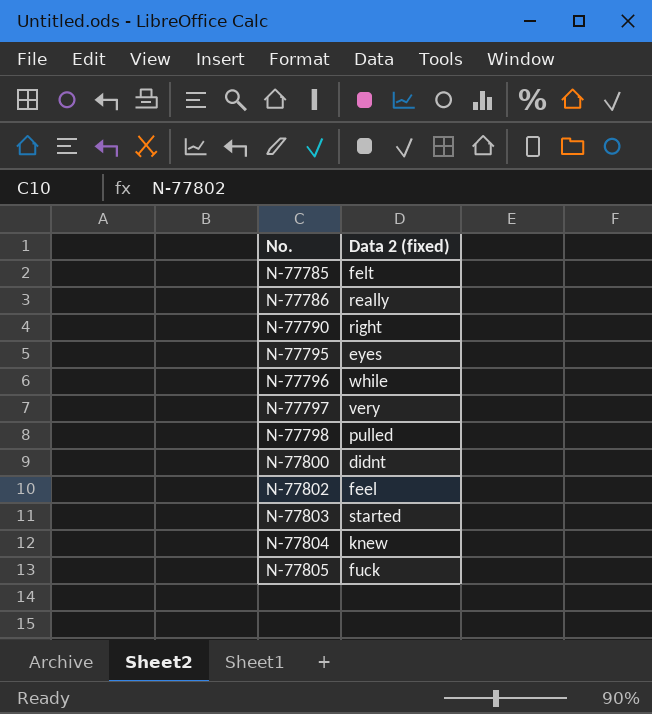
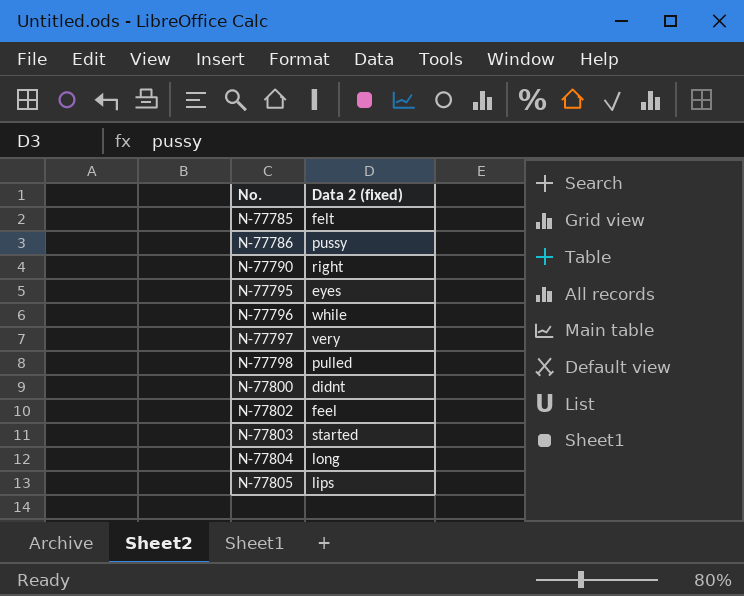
N-77786 | Data 2 (fixed): really -> pussy
N-77804 | Data 2 (fixed): knew -> long
N-77805 | Data 2 (fixed): fuck -> lips

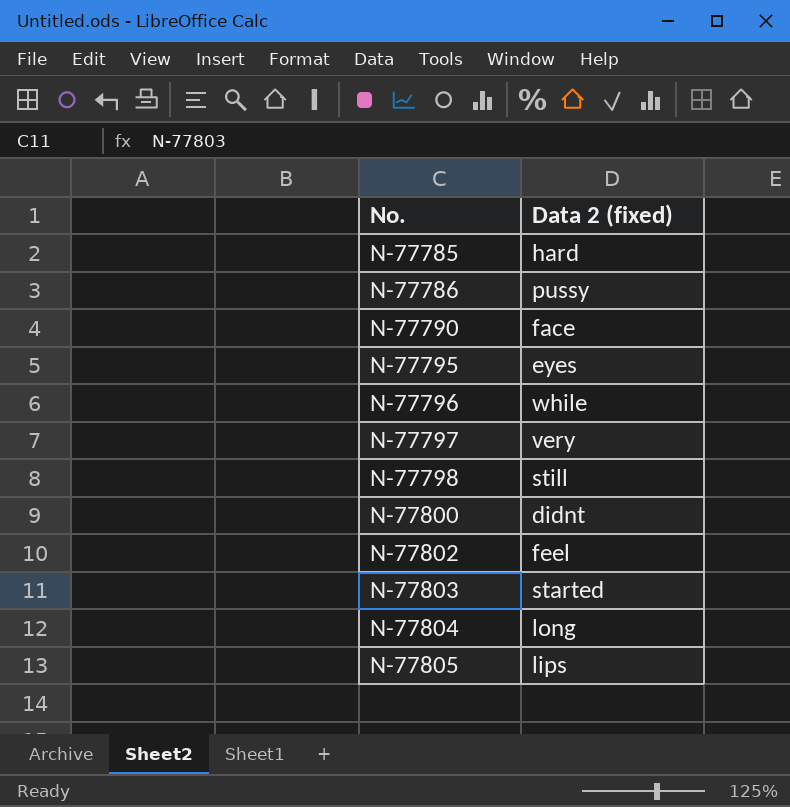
N-77785 | Data 2 (fixed): felt -> hard
N-77790 | Data 2 (fixed): right -> face
N-77798 | Data 2 (fixed): pulled -> still

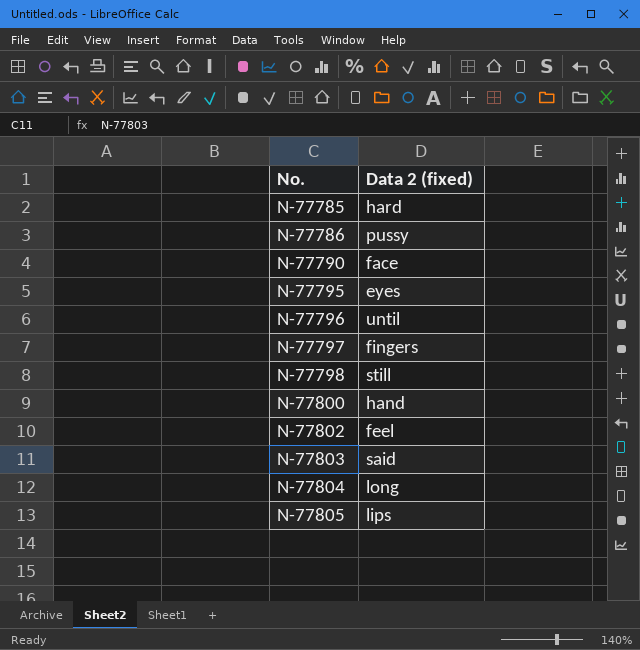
N-77796 | Data 2 (fixed): while -> until
N-77797 | Data 2 (fixed): very -> fingers
N-77800 | Data 2 (fixed): didnt -> hand
N-77803 | Data 2 (fixed): started -> said

